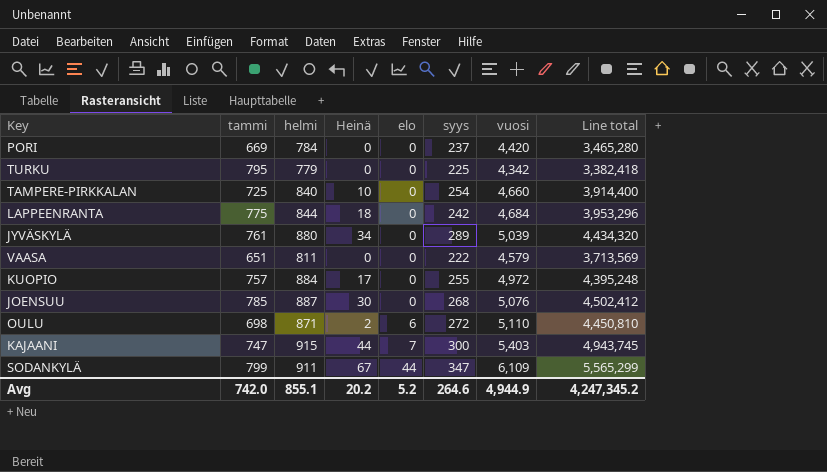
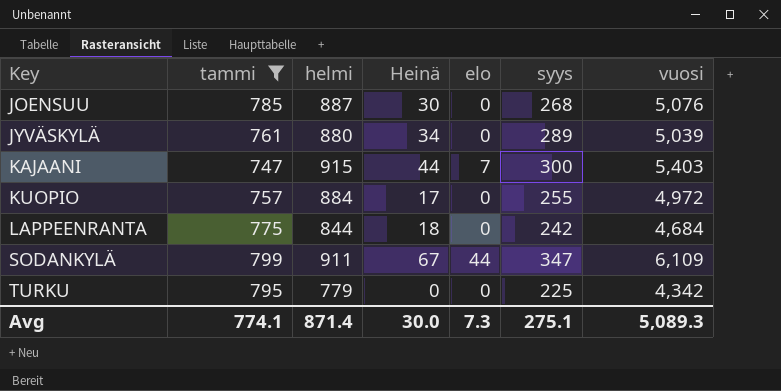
filter: none -> tammi >= 747
row order: elo ascending -> Key ascending
column Line total | formula: [helmi] * [vuosi] -> none
Avg | tammi: 742.0 -> 774.1
Avg | helmi: 855.1 -> 871.4
Avg | Heinä: 20.2 -> 30.0
Avg | elo: 5.2 -> 7.3
Avg | syys: 264.6 -> 275.1
Avg | vuosi: 4,944.9 -> 5,089.3

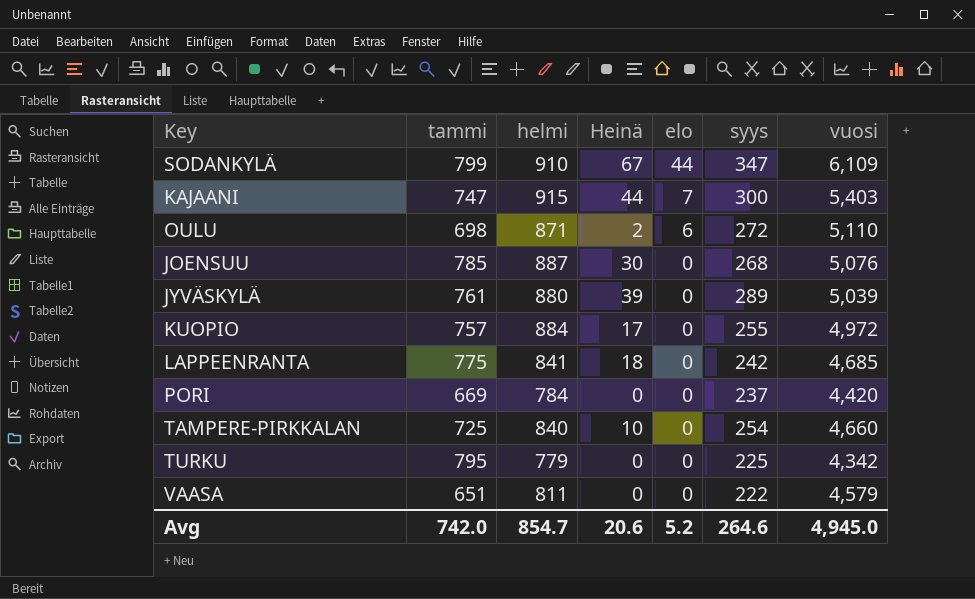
filter: tammi >= 747 -> none
row order: Key ascending -> elo descending
SODANKYLÄ | helmi: 911 -> 910
JYVÄSKYLÄ | Heinä: 34 -> 39
LAPPEENRANTA | helmi: 844 -> 841
LAPPEENRANTA | vuosi: 4,684 -> 4,685
Avg | tammi: 774.1 -> 742.0
Avg | helmi: 871.4 -> 854.7
Avg | Heinä: 30.0 -> 20.6
Avg | elo: 7.3 -> 5.2
Avg | syys: 275.1 -> 264.6
Avg | vuosi: 5,089.3 -> 4,945.0

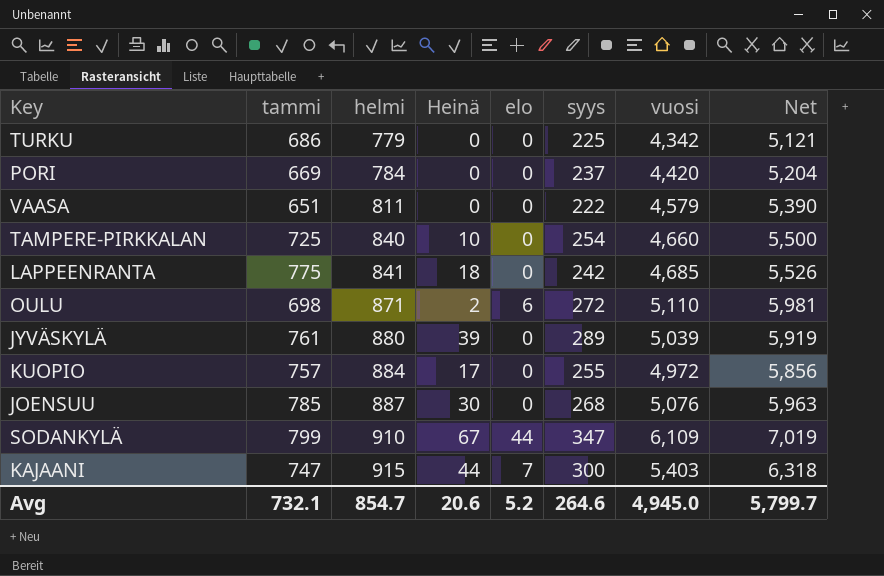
row order: elo descending -> helmi ascending
column Net | formula: none -> [helmi] + [vuosi]
TURKU | tammi: 795 -> 686
Avg | tammi: 742.0 -> 732.1

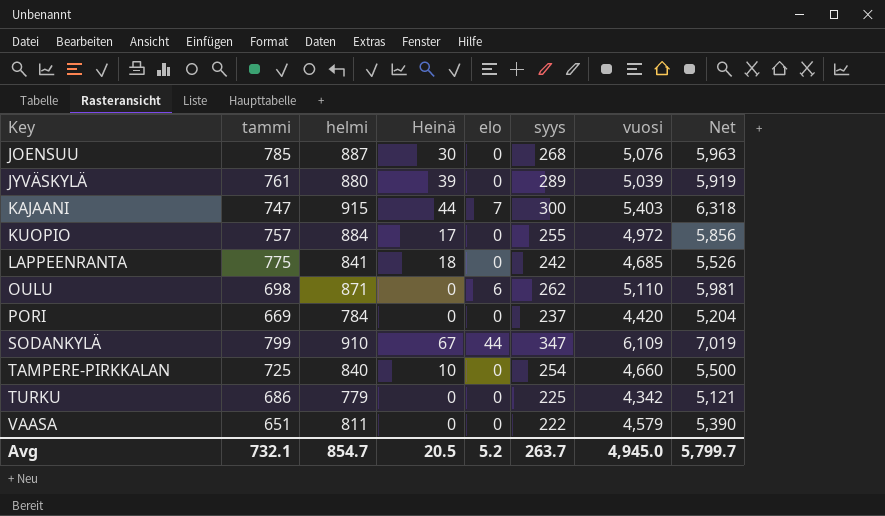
row order: helmi ascending -> Key ascending
OULU | Heinä: 2 -> 0
OULU | syys: 272 -> 262
Avg | Heinä: 20.6 -> 20.5
Avg | syys: 264.6 -> 263.7

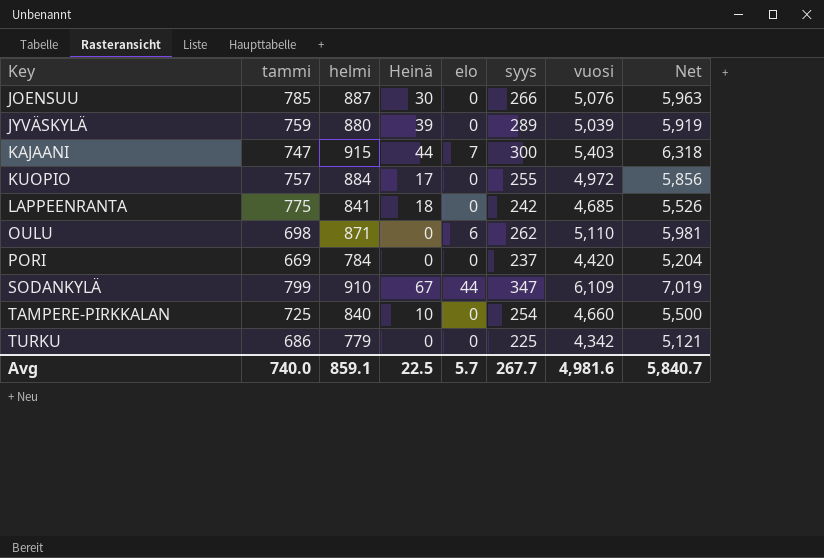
row VAASA: 651 | 811 | 0 | 0 | 222 | 4,579 | 5,390 -> none
JOENSUU | syys: 268 -> 266
JYVÄSKYLÄ | tammi: 761 -> 759
Avg | tammi: 732.1 -> 740.0
Avg | helmi: 854.7 -> 859.1
Avg | Heinä: 20.5 -> 22.5
Avg | elo: 5.2 -> 5.7
Avg | syys: 263.7 -> 267.7
Avg | vuosi: 4,945.0 -> 4,981.6
Avg | Net: 5,799.7 -> 5,840.7

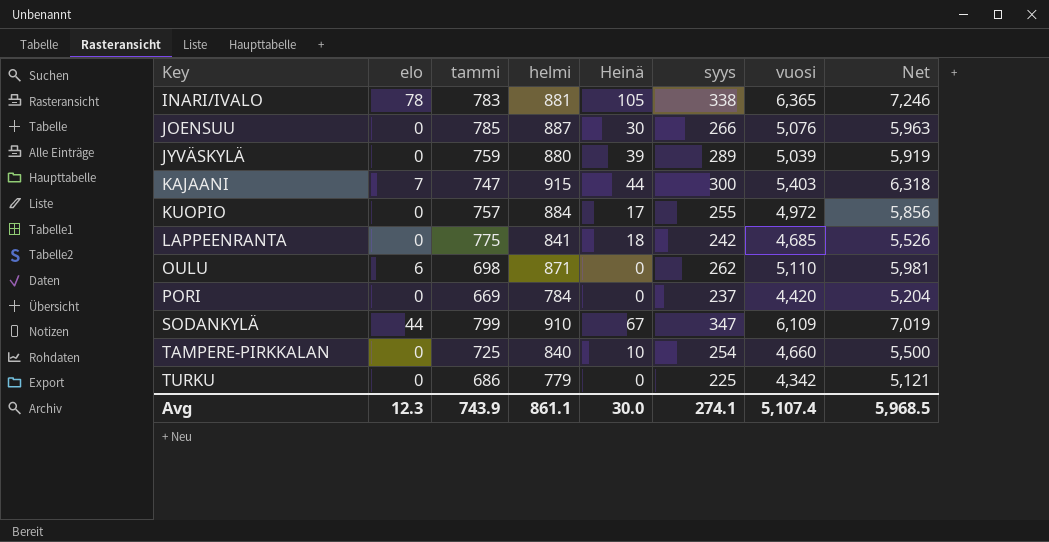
column elo | position: 5 -> 2
row INARI/IVALO: none -> 78 | 783 | 881 | 105 | 338 | 6,365 | 7,246
Avg | elo: 5.7 -> 12.3
Avg | tammi: 740.0 -> 743.9
Avg | helmi: 859.1 -> 861.1
Avg | Heinä: 22.5 -> 30.0
Avg | syys: 267.7 -> 274.1
Avg | vuosi: 4,981.6 -> 5,107.4
Avg | Net: 5,840.7 -> 5,968.5

